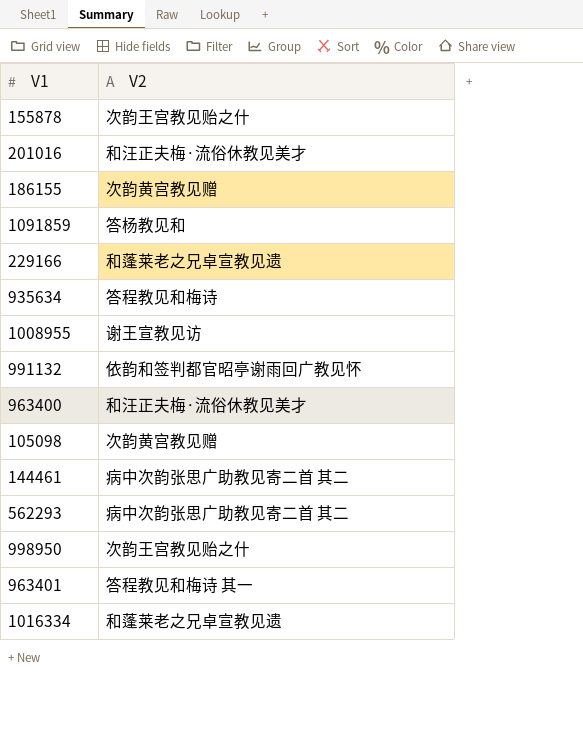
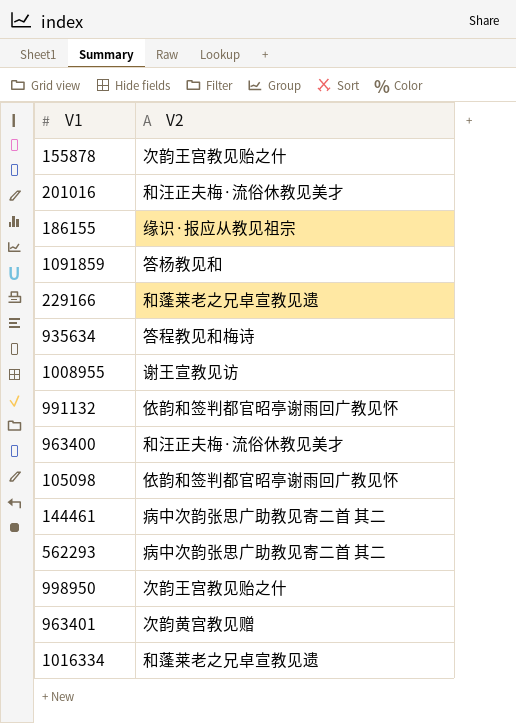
186155 | V2: 次韵黄宫教见赠 -> 缘识·报应从教见祖宗
105098 | V2: 次韵黄宫教见赠 -> 依韵和签判都官昭亭谢雨回广教见怀
963401 | V2: 答程教见和梅诗 其一 -> 次韵黄宫教见赠

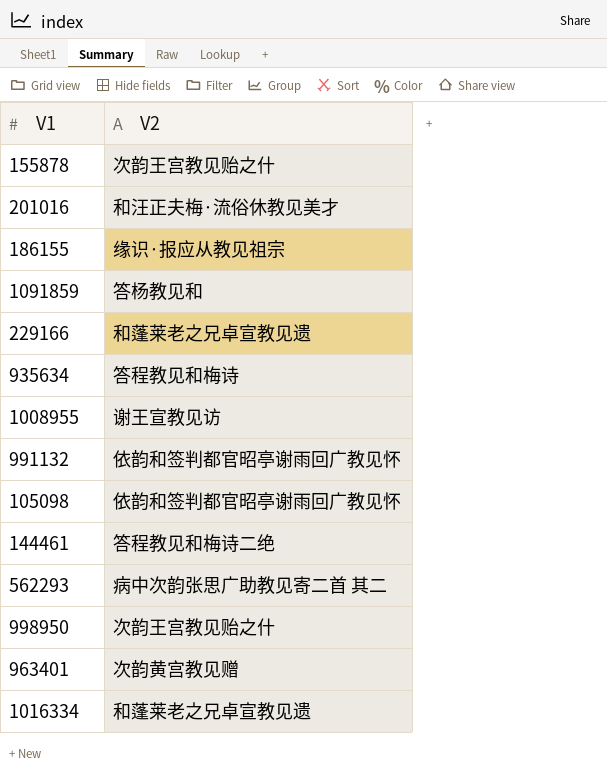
row 963400: 和汪正夫梅·流俗休教见美才 -> none
144461 | V2: 病中次韵张思广助教见寄二首 其二 -> 答程教见和梅诗二绝

